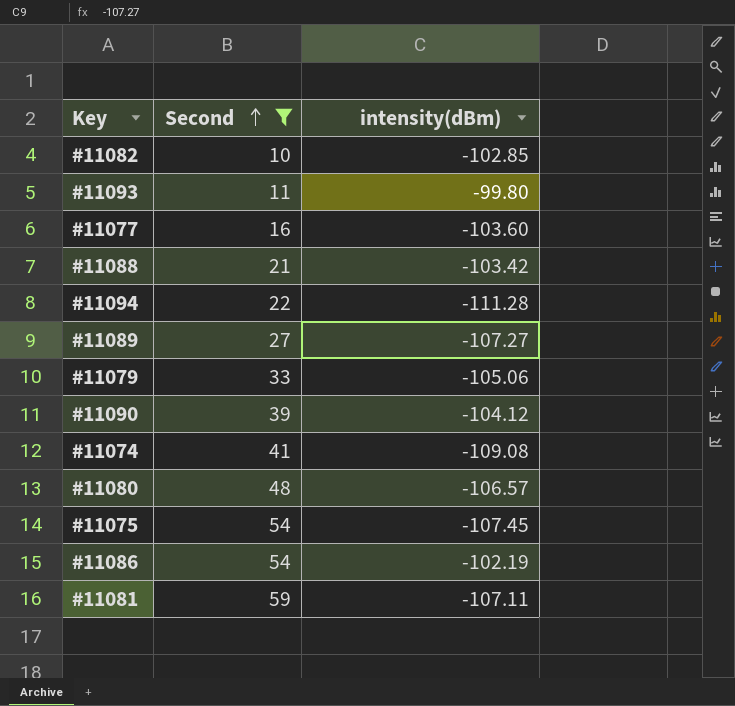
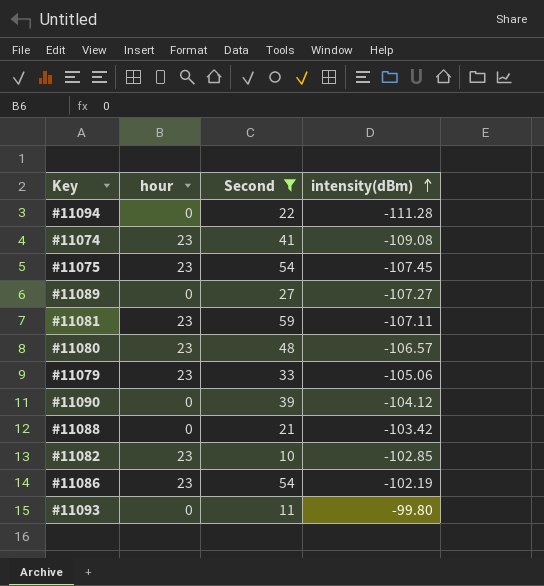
row order: Second ascending -> intensity(dBm) ascending
column hour | position: none -> 2
row #11077: 16 | -103.60 -> none

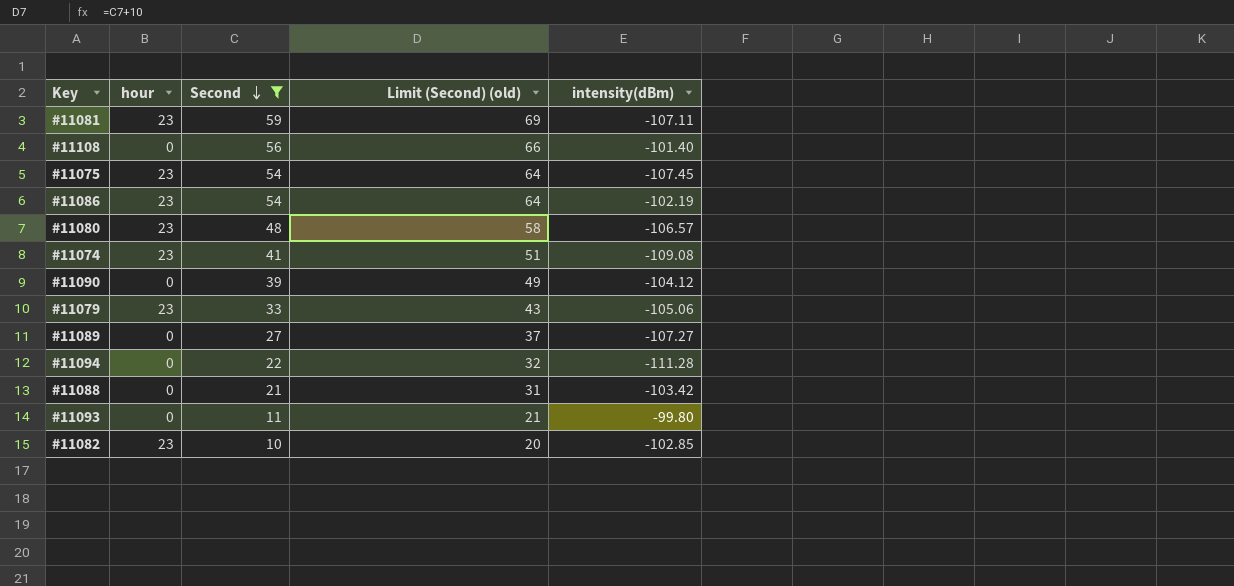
row order: intensity(dBm) ascending -> Second descending
column Limit (Second) (old) | formula: none -> [Second] + 10
row #11108: none -> 0 | 56 | 66 | -101.40

